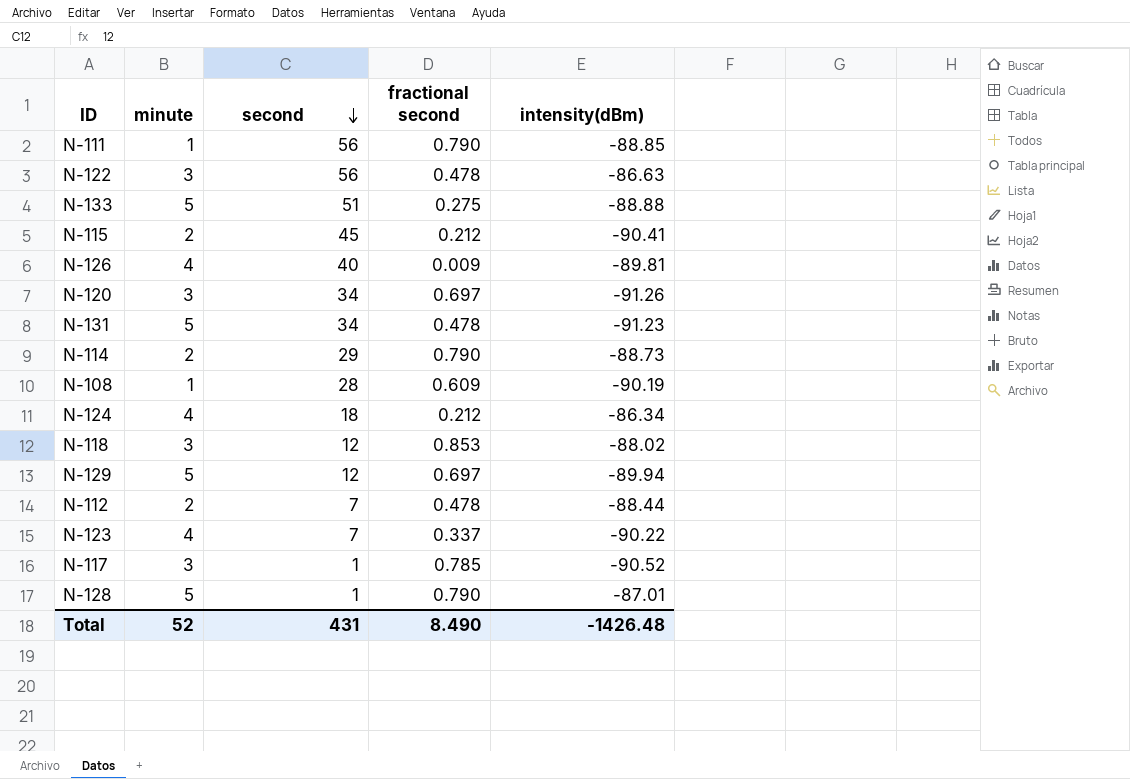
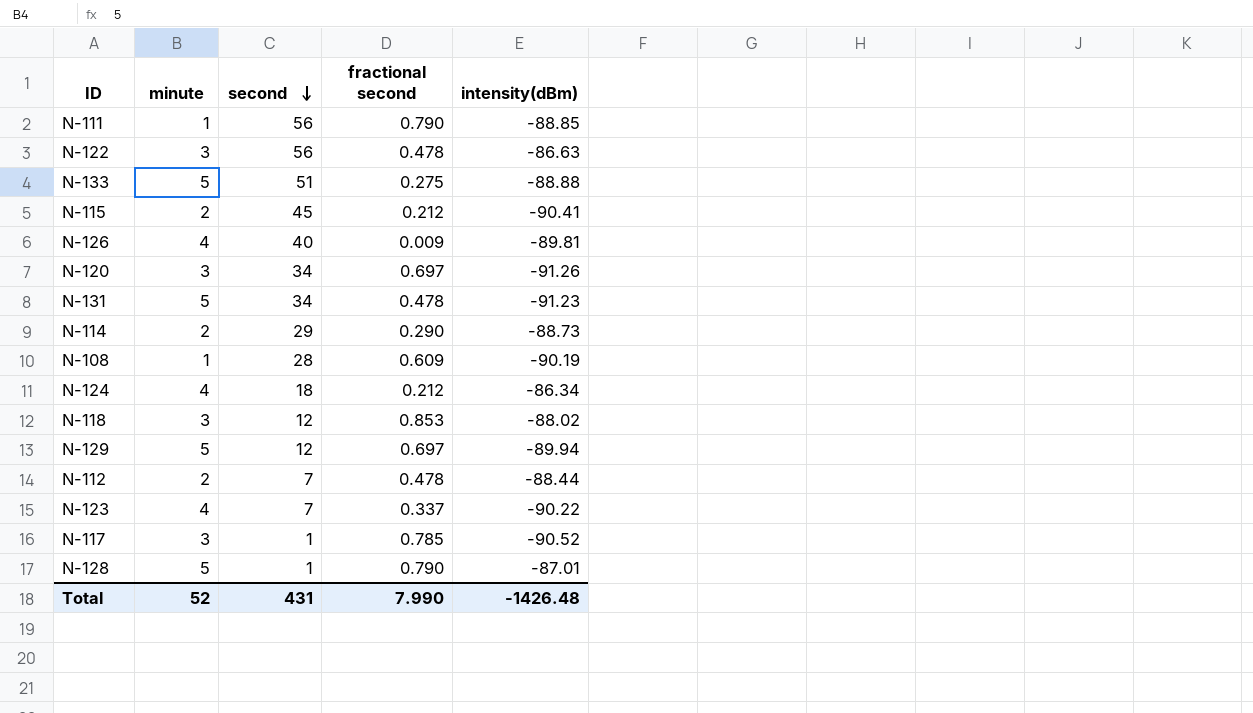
N-114 | fractional second: 0.790 -> 0.290
Total | fractional second: 8.490 -> 7.990

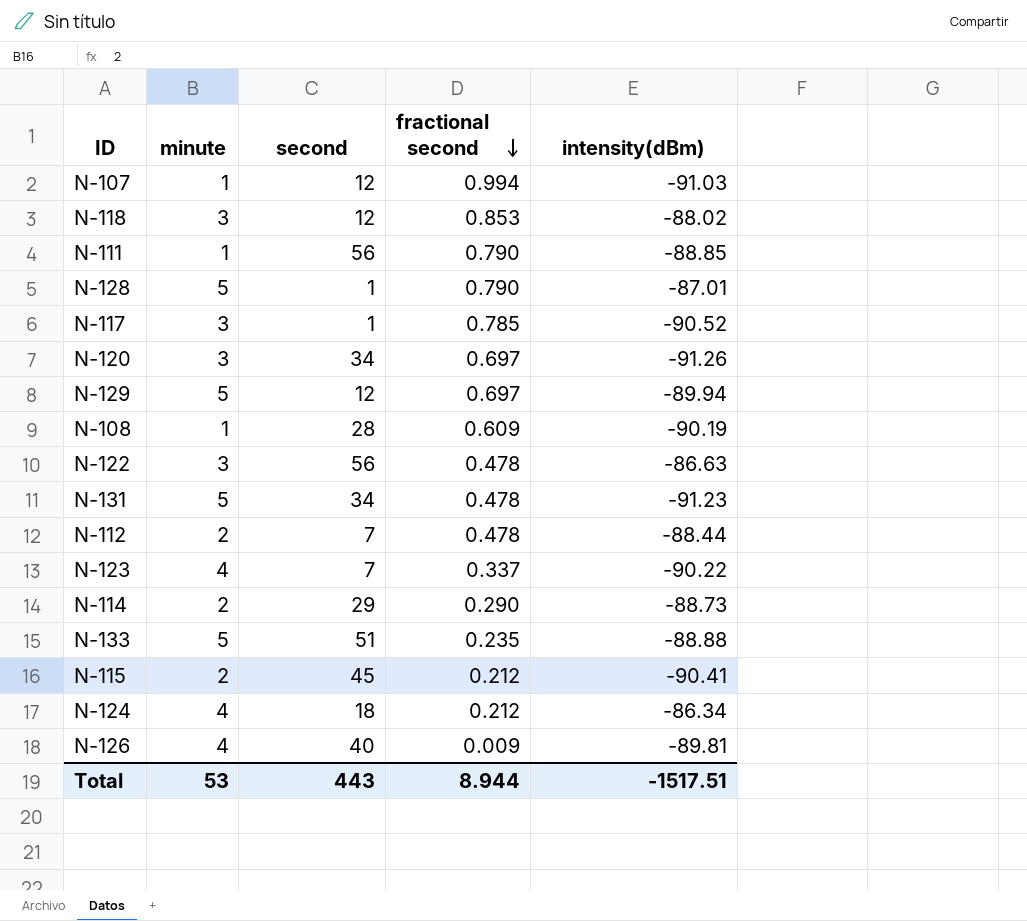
row order: second descending -> fractional second descending
row N-107: none -> 1 | 12 | 0.994 | -91.03
N-133 | fractional second: 0.275 -> 0.235
Total | minute: 52 -> 53
Total | second: 431 -> 443
Total | fractional second: 7.990 -> 8.944
Total | intensity(dBm): -1426.48 -> -1517.51

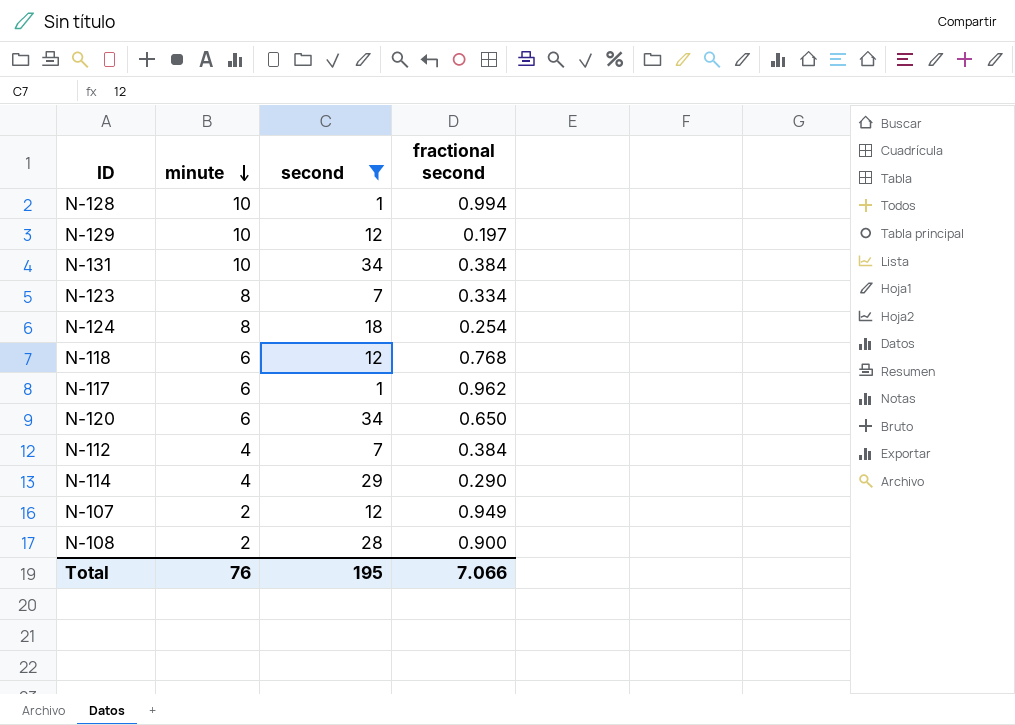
filter: none -> second <= 34
row order: fractional second descending -> minute descending
column intensity(dBm) | position: 5 -> none
N-128 | minute: 5 -> 10
N-128 | fractional second: 0.790 -> 0.994
N-129 | minute: 5 -> 10
N-129 | fractional second: 0.697 -> 0.197
N-131 | minute: 5 -> 10
N-131 | fractional second: 0.478 -> 0.384
N-123 | minute: 4 -> 8
N-123 | fractional second: 0.337 -> 0.334
N-124 | minute: 4 -> 8
N-124 | fractional second: 0.212 -> 0.254
N-118 | minute: 3 -> 6
N-118 | fractional second: 0.853 -> 0.768
N-117 | minute: 3 -> 6
N-117 | fractional second: 0.785 -> 0.962
N-120 | minute: 3 -> 6
N-120 | fractional second: 0.697 -> 0.650
N-112 | minute: 2 -> 4
N-112 | fractional second: 0.478 -> 0.384
N-114 | minute: 2 -> 4
N-107 | minute: 1 -> 2
N-107 | fractional second: 0.994 -> 0.949
N-108 | minute: 1 -> 2
N-108 | fractional second: 0.609 -> 0.900
Total | minute: 53 -> 76
Total | second: 443 -> 195
Total | fractional second: 8.944 -> 7.066

